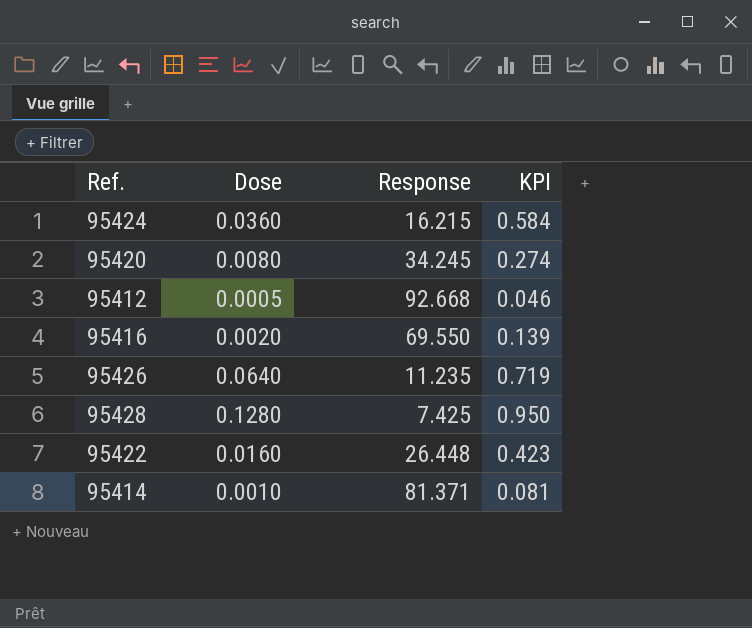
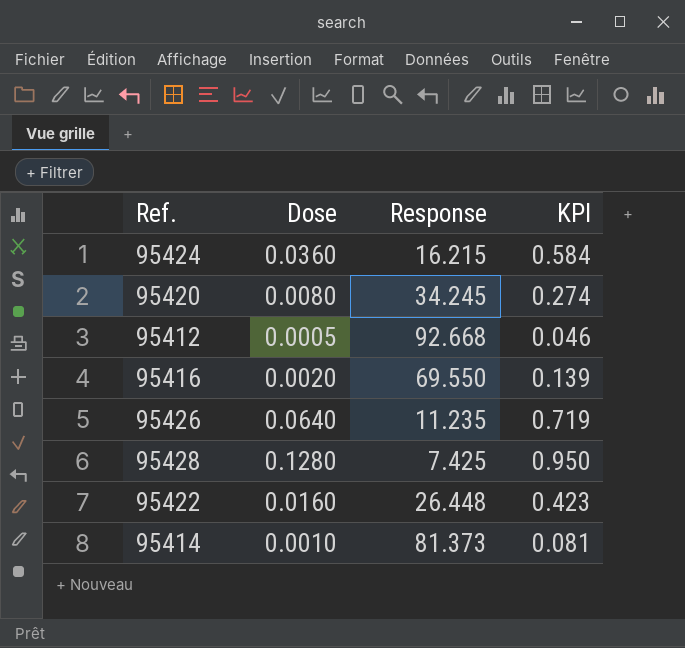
95414 | Response: 81.371 -> 81.373

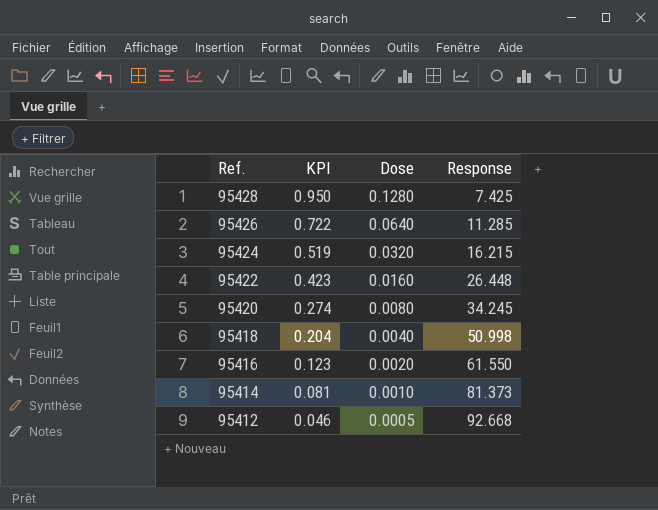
row order: none -> Ref. descending
column KPI | position: 4 -> 2
95426 | KPI: 0.719 -> 0.722
95426 | Response: 11.235 -> 11.285
95424 | KPI: 0.584 -> 0.519
95424 | Dose: 0.0360 -> 0.0320
row 95418: none -> 0.204 | 0.0040 | 50.998
95416 | KPI: 0.139 -> 0.123
95416 | Response: 69.550 -> 61.550

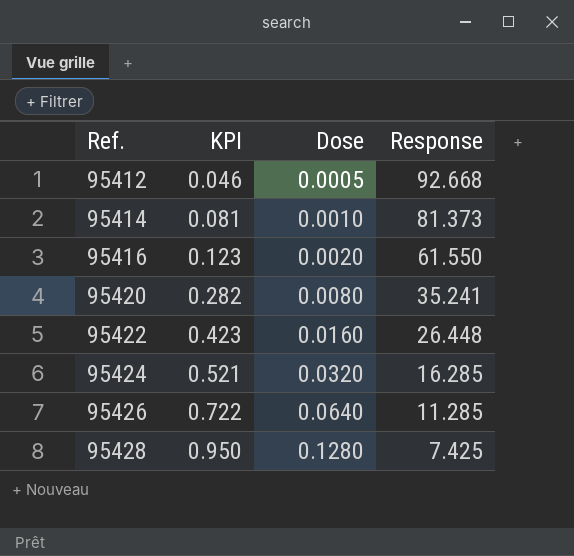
row order: Ref. descending -> Ref. ascending
row 95418: 0.204 | 0.0040 | 50.998 -> none
95420 | KPI: 0.274 -> 0.282
95420 | Response: 34.245 -> 35.241
95424 | KPI: 0.519 -> 0.521
95424 | Response: 16.215 -> 16.285

